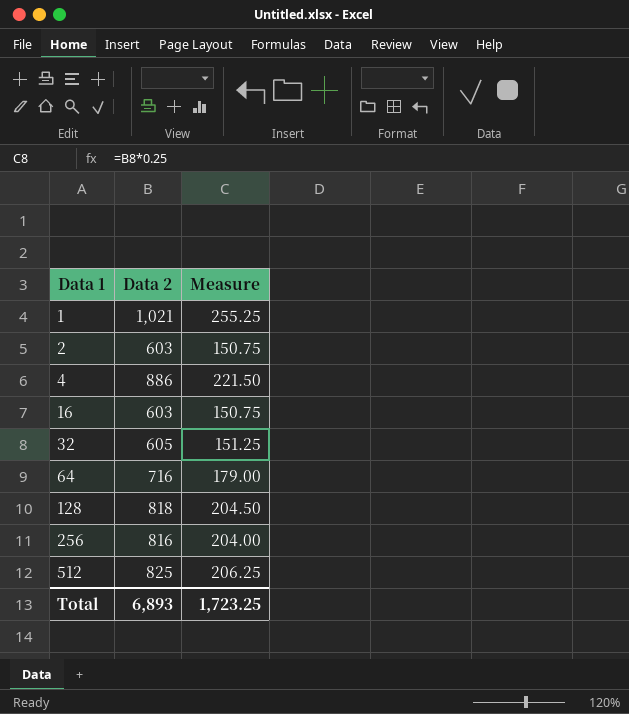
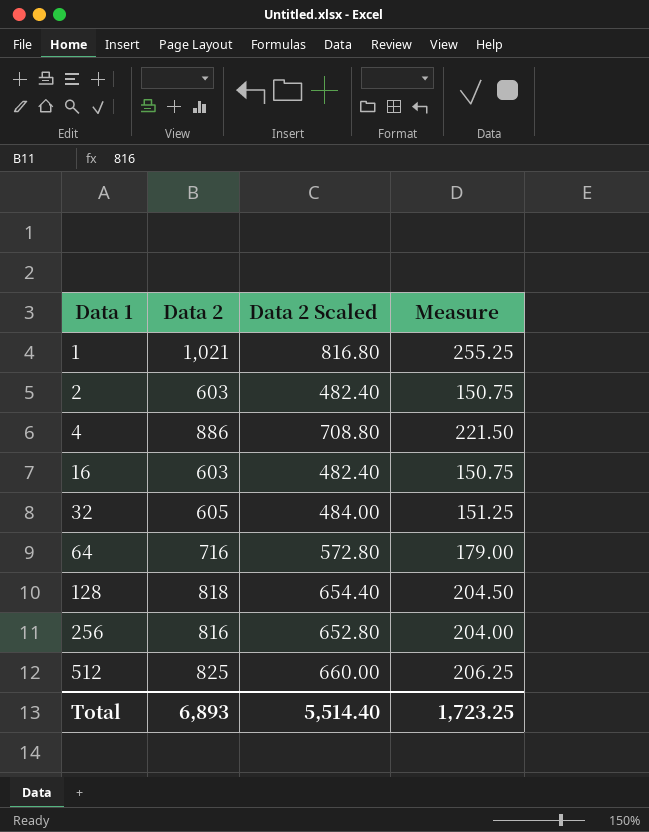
column Data 2 Scaled | formula: none -> [Data 2] * 0.8

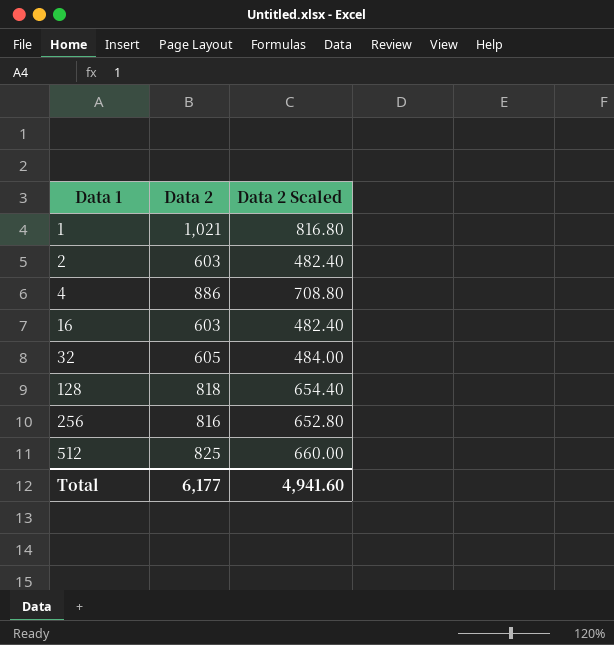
column Measure | formula: [Data 2] * 0.25 -> none
row 64: 716 | 572.80 | 179.00 -> none
Total | Data 2: 6,893 -> 6,177
Total | Data 2 Scaled: 5,514.40 -> 4,941.60

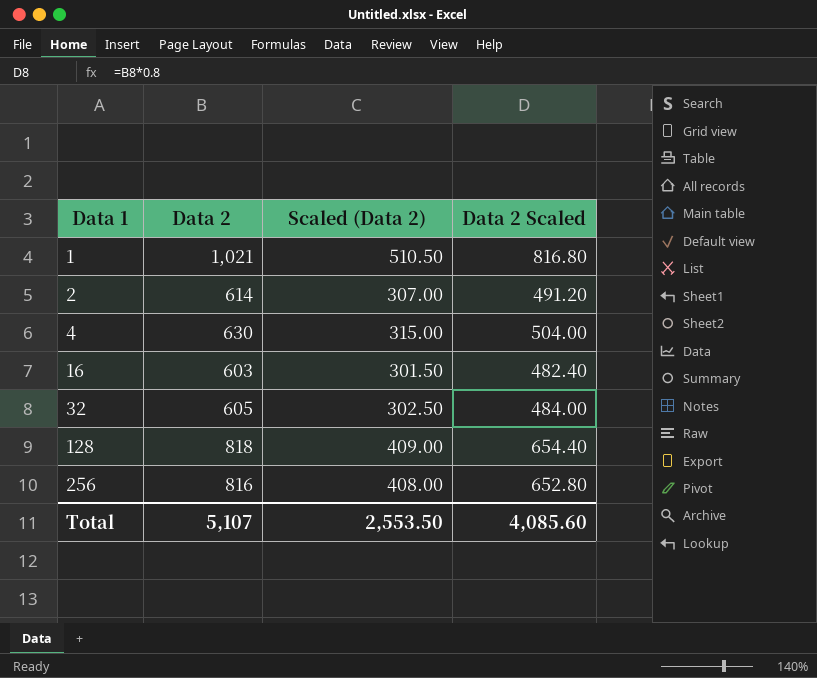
column Scaled (Data 2) | formula: none -> [Data 2] * 0.5
row 512: 825 | 660.00 -> none
2 | Data 2: 603 -> 614
2 | Data 2 Scaled: 482.40 -> 491.20
4 | Data 2: 886 -> 630
4 | Data 2 Scaled: 708.80 -> 504.00
Total | Data 2: 6,177 -> 5,107
Total | Data 2 Scaled: 4,941.60 -> 4,085.60

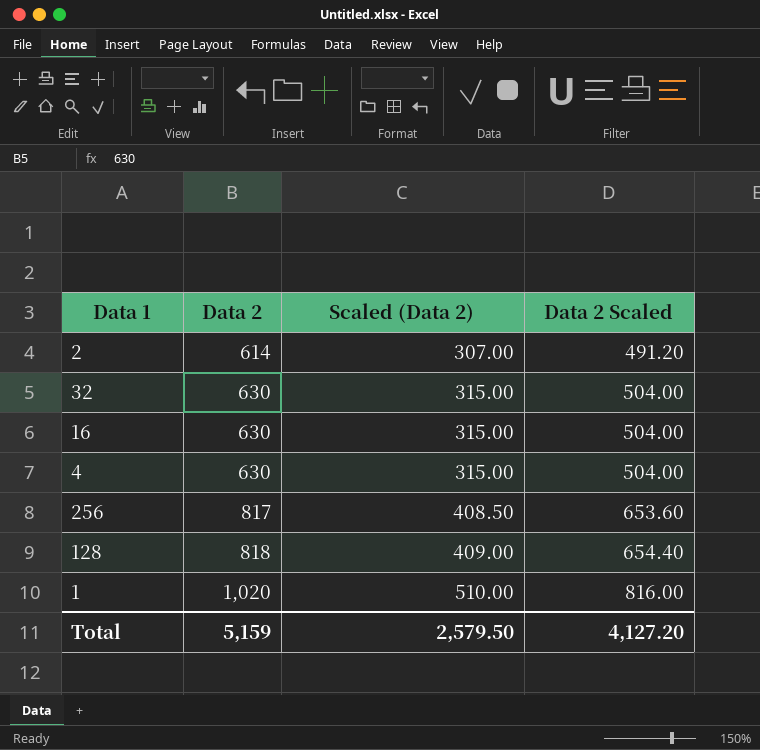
row order: Data 1 ascending -> Data 2 ascending
32 | Data 2: 605 -> 630
32 | Scaled (Data 2): 302.50 -> 315.00
32 | Data 2 Scaled: 484.00 -> 504.00
16 | Data 2: 603 -> 630
16 | Scaled (Data 2): 301.50 -> 315.00
16 | Data 2 Scaled: 482.40 -> 504.00
256 | Data 2: 816 -> 817
256 | Scaled (Data 2): 408.00 -> 408.50
256 | Data 2 Scaled: 652.80 -> 653.60
1 | Data 2: 1,021 -> 1,020
1 | Scaled (Data 2): 510.50 -> 510.00
1 | Data 2 Scaled: 816.80 -> 816.00
Total | Data 2: 5,107 -> 5,159
Total | Scaled (Data 2): 2,553.50 -> 2,579.50
Total | Data 2 Scaled: 4,085.60 -> 4,127.20

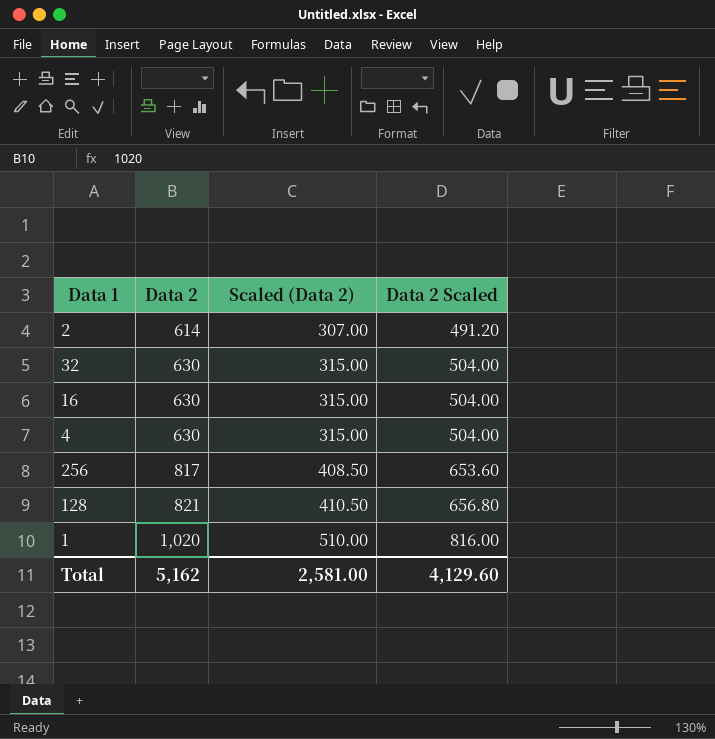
128 | Data 2: 818 -> 821
128 | Scaled (Data 2): 409.00 -> 410.50
128 | Data 2 Scaled: 654.40 -> 656.80
Total | Data 2: 5,159 -> 5,162
Total | Scaled (Data 2): 2,579.50 -> 2,581.00
Total | Data 2 Scaled: 4,127.20 -> 4,129.60

